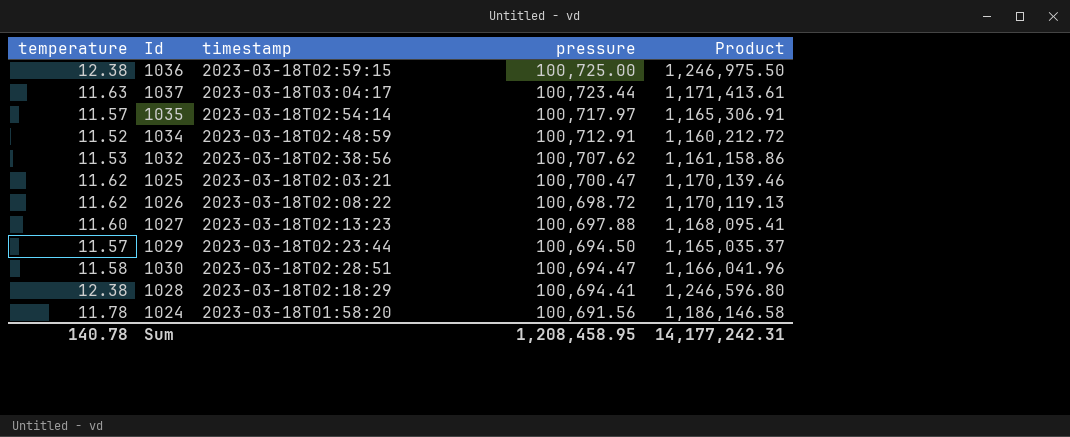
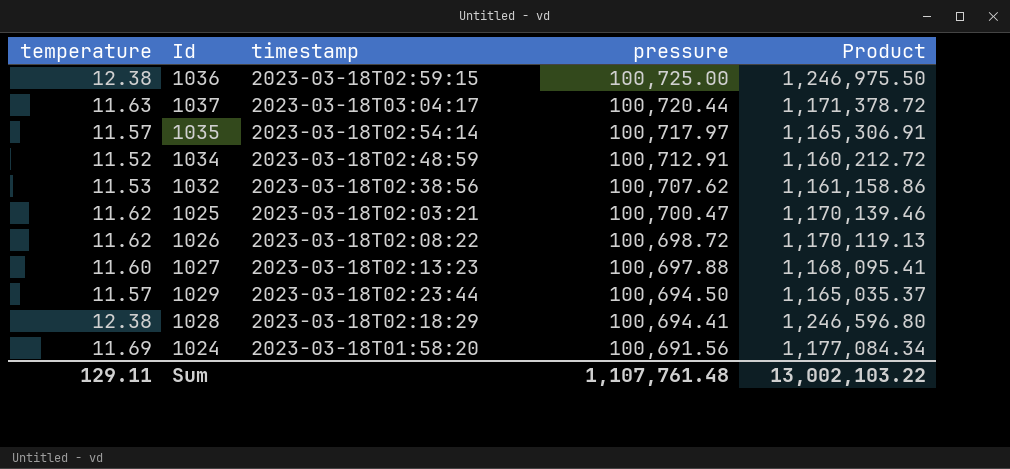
row 1030: 11.58 | 2023-03-18T02:28:51 | 100,694.47 | 1,166,041.96 -> none
1037 | pressure: 100,723.44 -> 100,720.44
1037 | Product: 1,171,413.61 -> 1,171,378.72
1024 | temperature: 11.78 -> 11.69
1024 | Product: 1,186,146.58 -> 1,177,084.34
Sum | temperature: 140.78 -> 129.11
Sum | pressure: 1,208,458.95 -> 1,107,761.48
Sum | Product: 14,177,242.31 -> 13,002,103.22

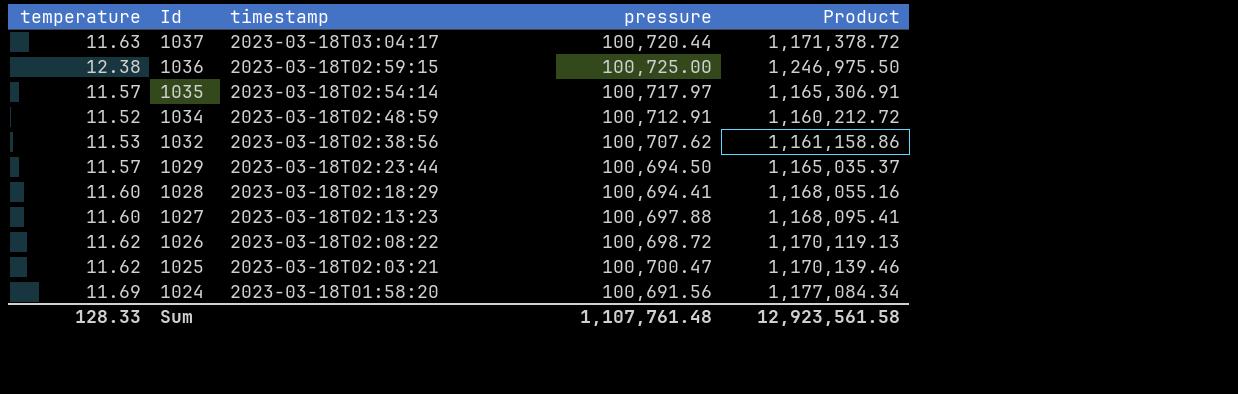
row order: pressure descending -> Id descending
1028 | temperature: 12.38 -> 11.60
1028 | Product: 1,246,596.80 -> 1,168,055.16
Sum | temperature: 129.11 -> 128.33
Sum | Product: 13,002,103.22 -> 12,923,561.58

